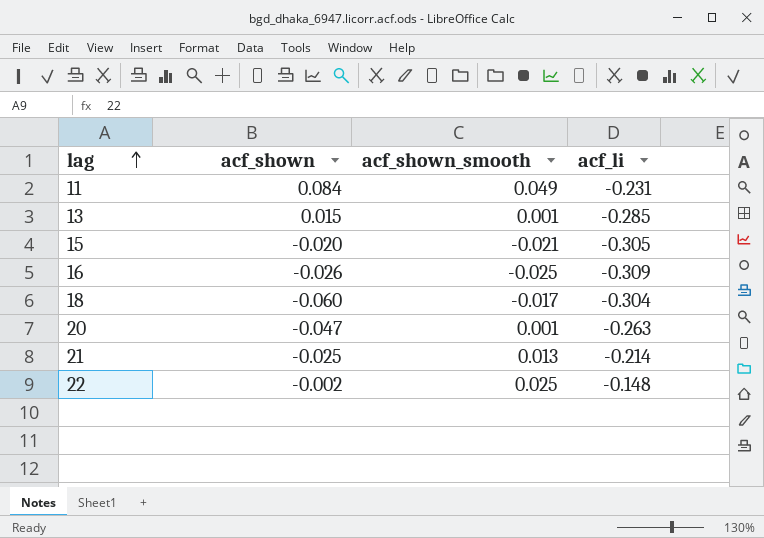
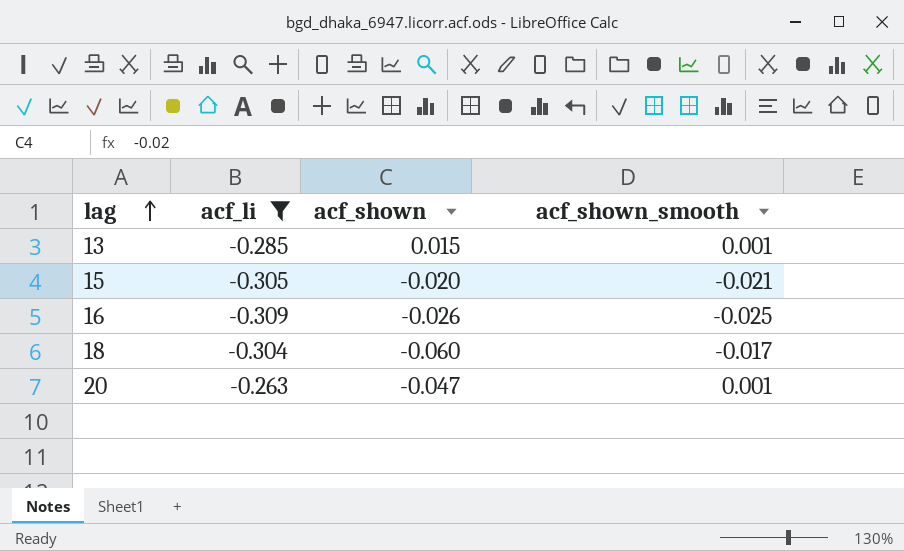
filter: none -> acf_li <= -0.263
column acf_li | position: 4 -> 2

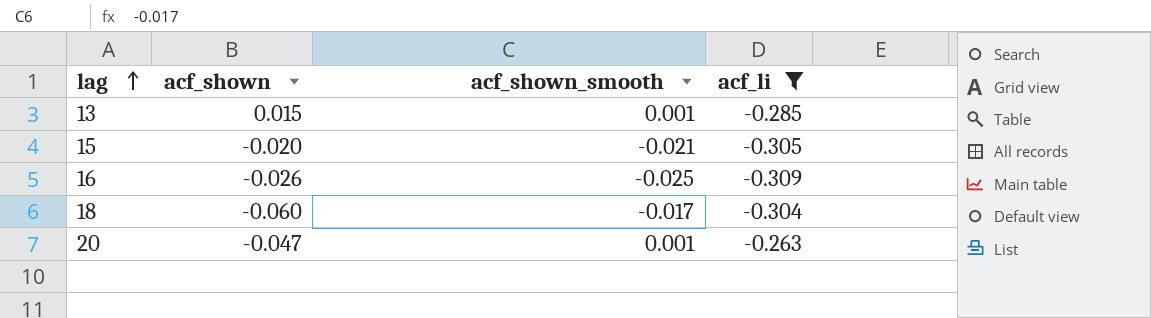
column acf_li | position: 2 -> 4

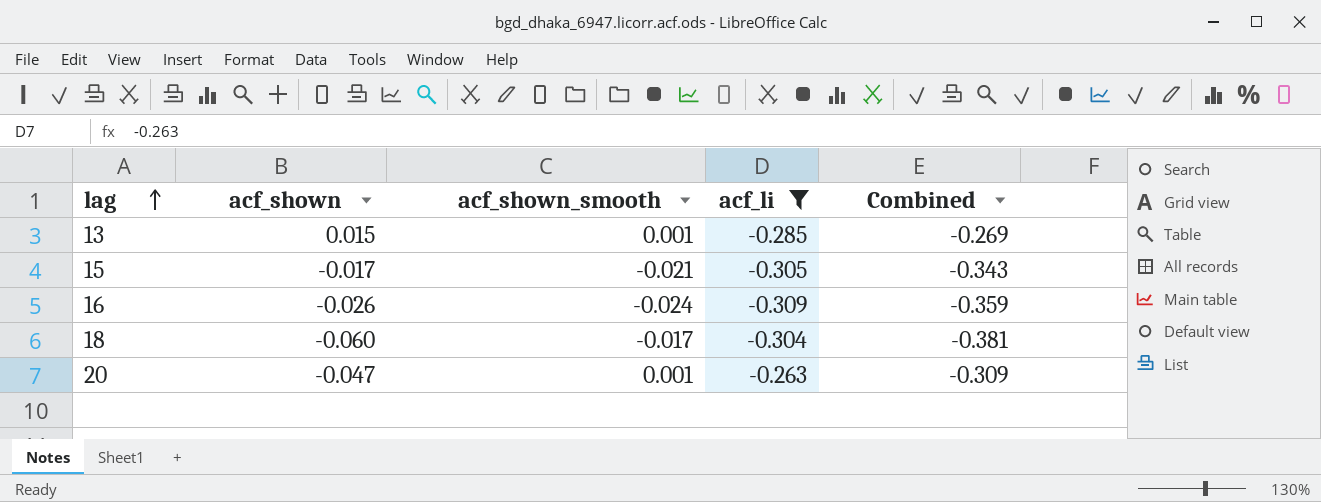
column Combined | formula: none -> [acf_shown] + [acf_shown_smooth] + [acf_li]
15 | acf_shown: -0.020 -> -0.017
16 | acf_shown_smooth: -0.025 -> -0.024

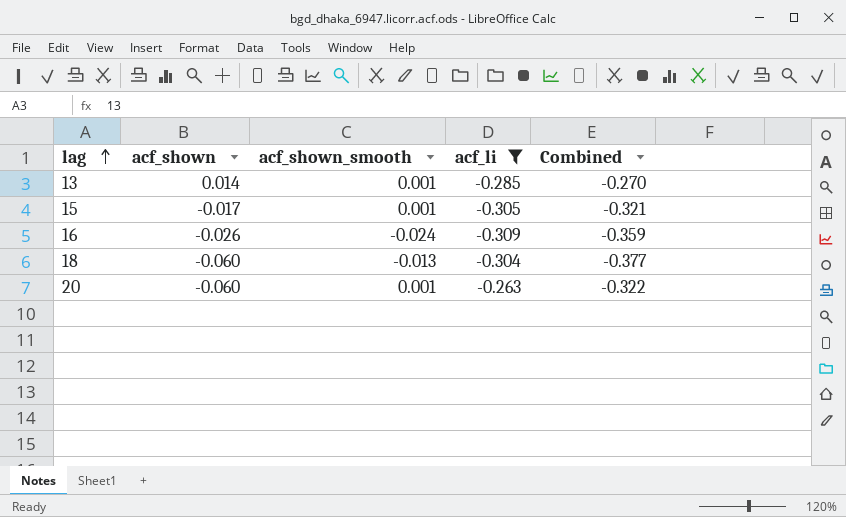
13 | acf_shown: 0.015 -> 0.014
13 | Combined: -0.269 -> -0.270
15 | acf_shown_smooth: -0.021 -> 0.001
15 | Combined: -0.343 -> -0.321
18 | acf_shown_smooth: -0.017 -> -0.013
18 | Combined: -0.381 -> -0.377
20 | acf_shown: -0.047 -> -0.060
20 | Combined: -0.309 -> -0.322

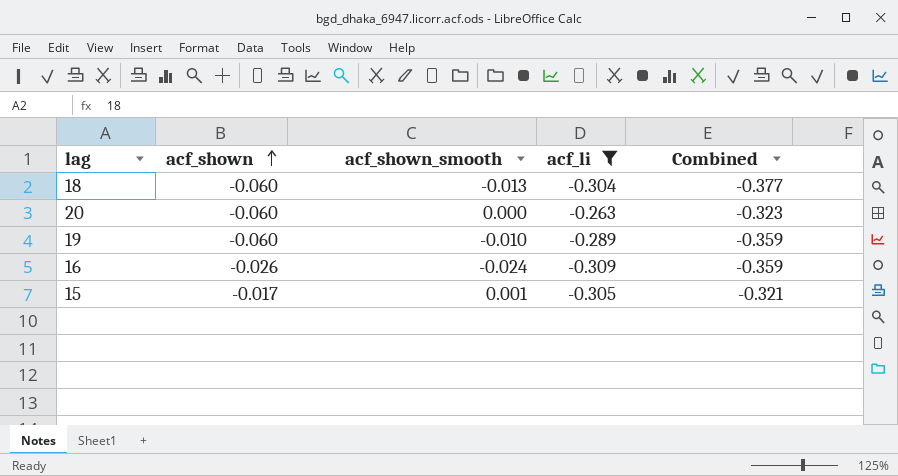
row order: lag ascending -> acf_shown ascending
row 13: 0.014 | 0.001 | -0.285 | -0.270 -> none
20 | acf_shown_smooth: 0.001 -> 0.000
20 | Combined: -0.322 -> -0.323
row 19: none -> -0.060 | -0.010 | -0.289 | -0.359

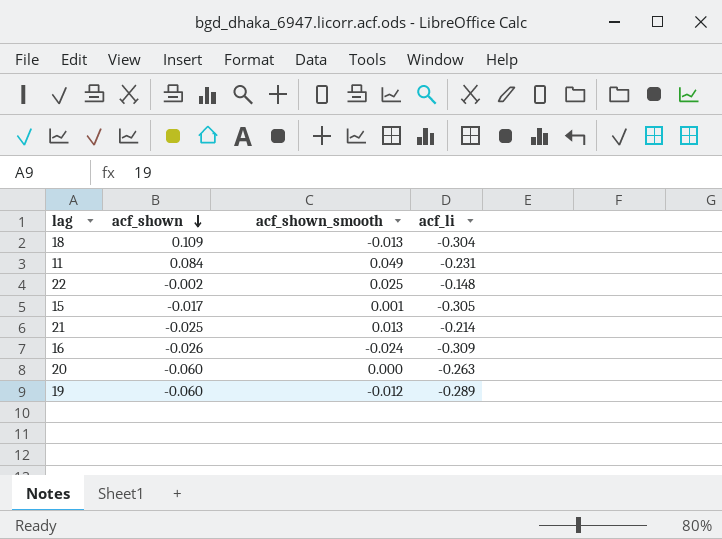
filter: acf_li <= -0.263 -> none
row order: acf_shown ascending -> acf_shown descending
column Combined | formula: [acf_shown] + [acf_shown_smooth] + [acf_li] -> none
18 | acf_shown: -0.060 -> 0.109
19 | acf_shown_smooth: -0.010 -> -0.012

